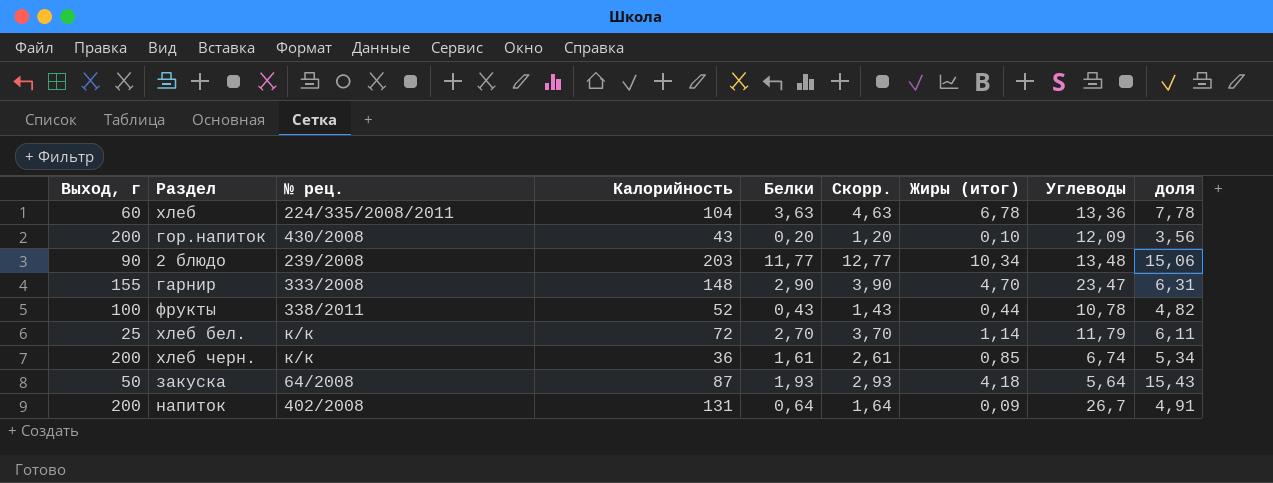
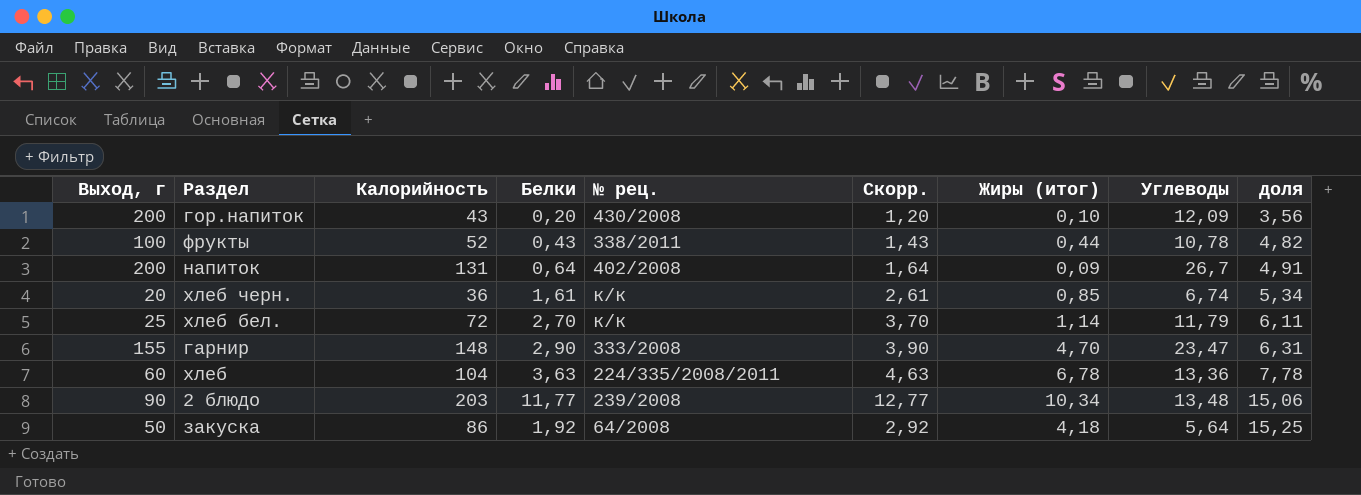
row order: none -> доля ascending
column № рец. | position: 3 -> 5
хлеб черн. | Выход, г: 200 -> 20
закуска | Калорийность: 87 -> 86
закуска | Белки: 1,93 -> 1,92
закуска | Скорр.: 2,93 -> 2,92
закуска | доля: 15,43 -> 15,25

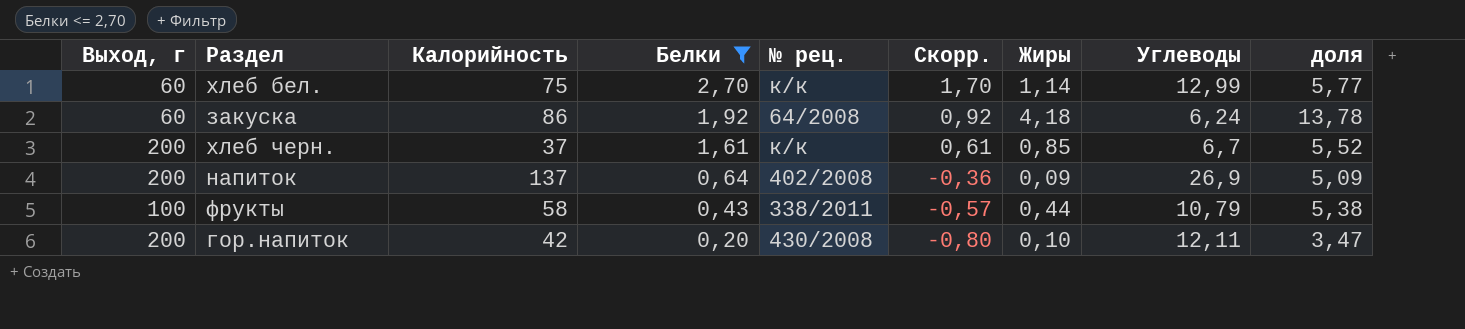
filter: none -> Белки <= 2,70
row order: доля ascending -> Белки descending
column Скорр. | formula: [Белки] + 1 -> [Белки] - 1
column name: Жиры (итог) -> Жиры
хлеб бел. | Выход, г: 25 -> 60
хлеб бел. | Калорийность: 72 -> 75
хлеб бел. | Углеводы: 11,79 -> 12,99
хлеб бел. | доля: 6,11 -> 5,77
закуска | Выход, г: 50 -> 60
закуска | Углеводы: 5,64 -> 6,24
закуска | доля: 15,25 -> 13,78
хлеб черн. | Выход, г: 20 -> 200
хлеб черн. | Калорийность: 36 -> 37
хлеб черн. | Углеводы: 6,74 -> 6,7
хлеб черн. | доля: 5,34 -> 5,52
напиток | Калорийность: 131 -> 137
напиток | Углеводы: 26,7 -> 26,9
напиток | доля: 4,91 -> 5,09
фрукты | Калорийность: 52 -> 58
фрукты | Углеводы: 10,78 -> 10,79
фрукты | доля: 4,82 -> 5,38
гор.напиток | Калорийность: 43 -> 42
гор.напиток | Углеводы: 12,09 -> 12,11
гор.напиток | доля: 3,56 -> 3,47

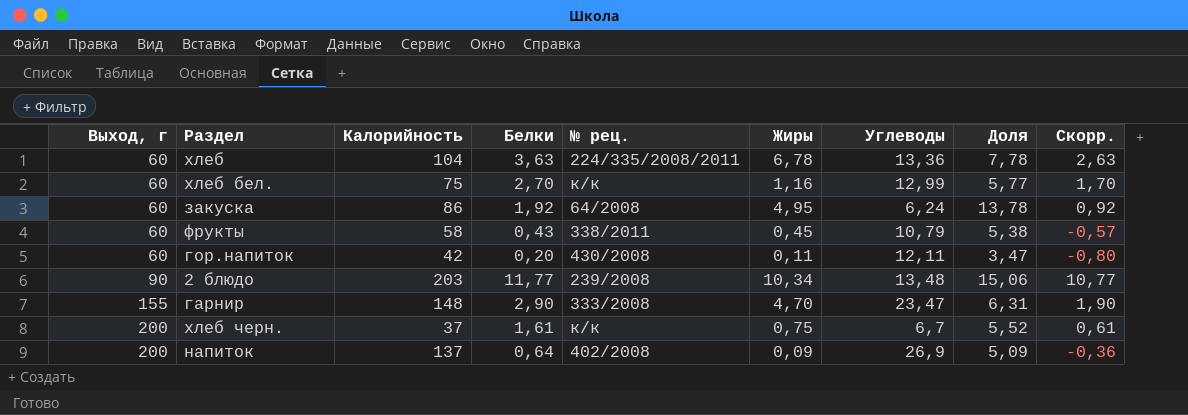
filter: Белки <= 2,70 -> none
row order: Белки descending -> Выход, г ascending
column name: доля -> Доля
column Скорр. | position: 6 -> 9
хлеб бел. | Жиры: 1,14 -> 1,16
закуска | Жиры: 4,18 -> 4,95
фрукты | Выход, г: 100 -> 60
фрукты | Жиры: 0,44 -> 0,45
гор.напиток | Выход, г: 200 -> 60
гор.напиток | Жиры: 0,10 -> 0,11
хлеб черн. | Жиры: 0,85 -> 0,75

